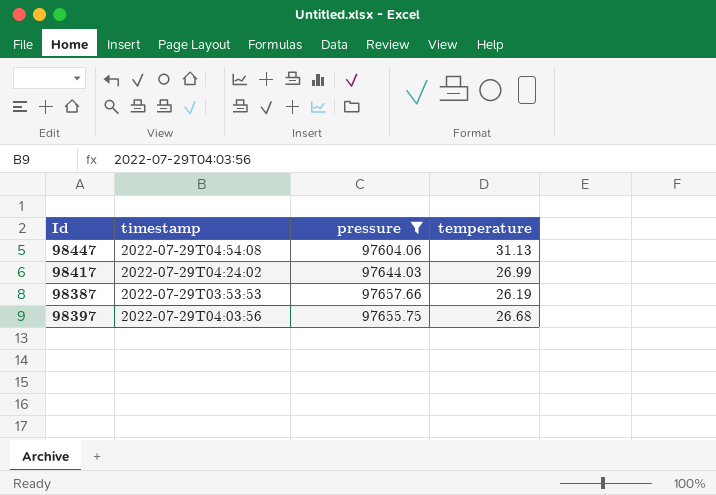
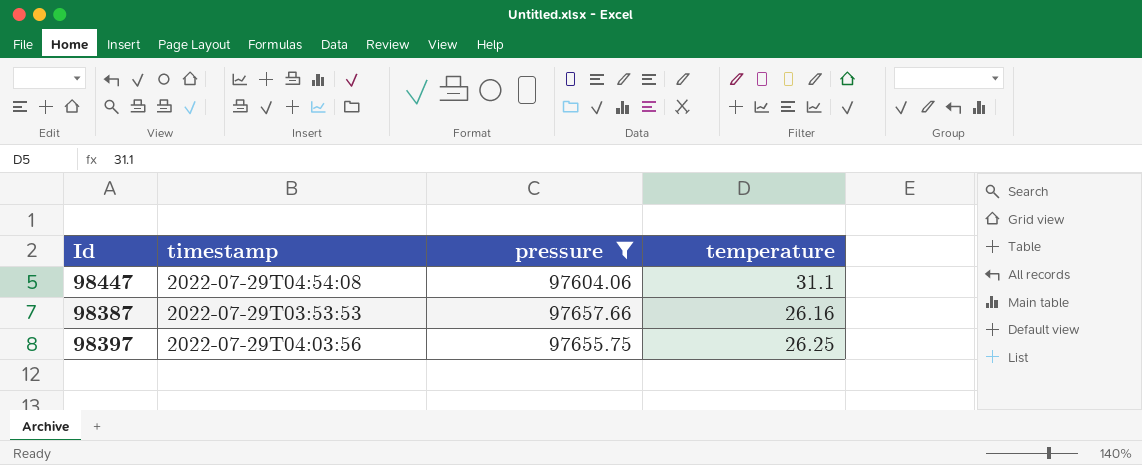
row 98417: 2022-07-29T04:24:02 | 97644.03 | 26.99 -> none
98447 | temperature: 31.13 -> 31.1
98387 | temperature: 26.19 -> 26.16
98397 | temperature: 26.68 -> 26.25

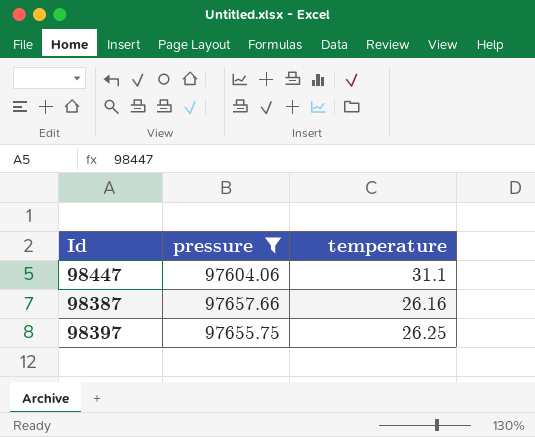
column timestamp | position: 2 -> none

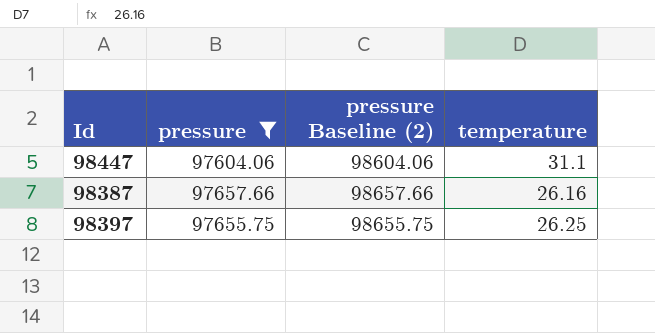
column pressure Baseline (2) | formula: none -> [pressure] + 1000

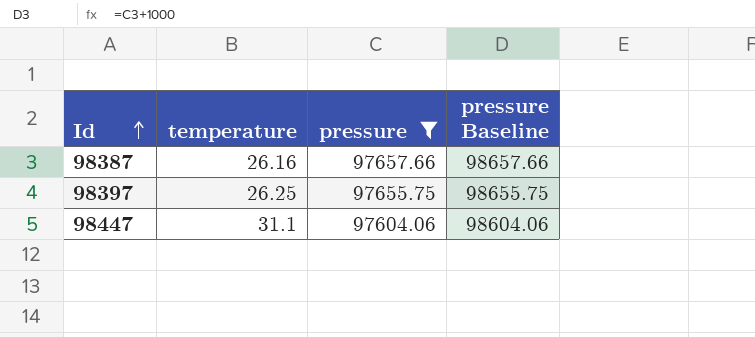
row order: none -> Id ascending
column temperature | position: 4 -> 2
column name: pressure Baseline (2) -> pressure Baseline

